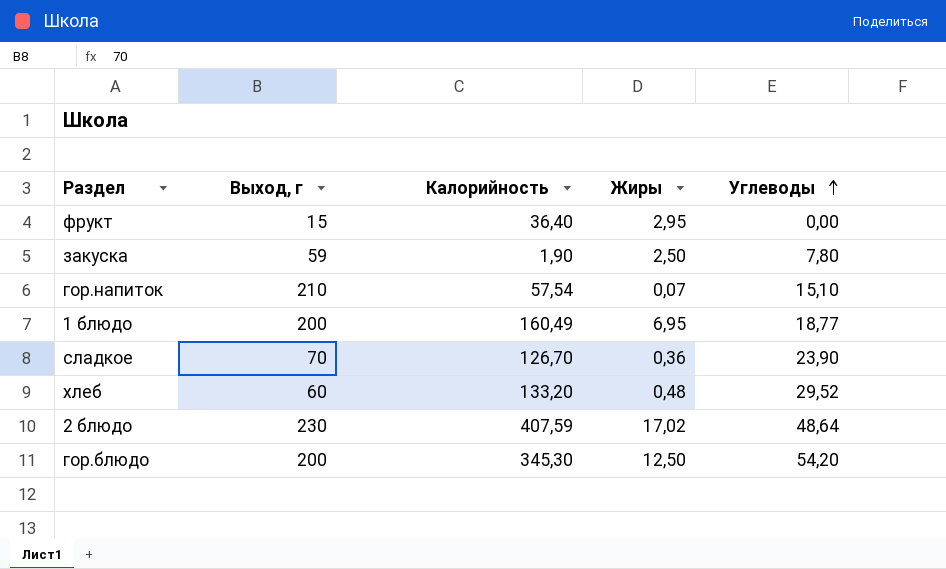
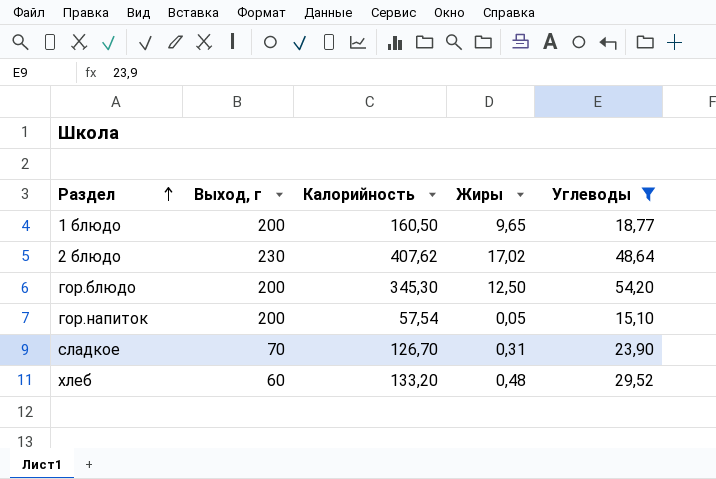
filter: none -> Углеводы >= 15,10
row order: Углеводы ascending -> Раздел ascending
1 блюдо | Калорийность: 160,49 -> 160,50
1 блюдо | Жиры: 6,95 -> 9,65
2 блюдо | Калорийность: 407,59 -> 407,62
гор.напиток | Выход, г: 210 -> 200
гор.напиток | Жиры: 0,07 -> 0,05
сладкое | Жиры: 0,36 -> 0,31

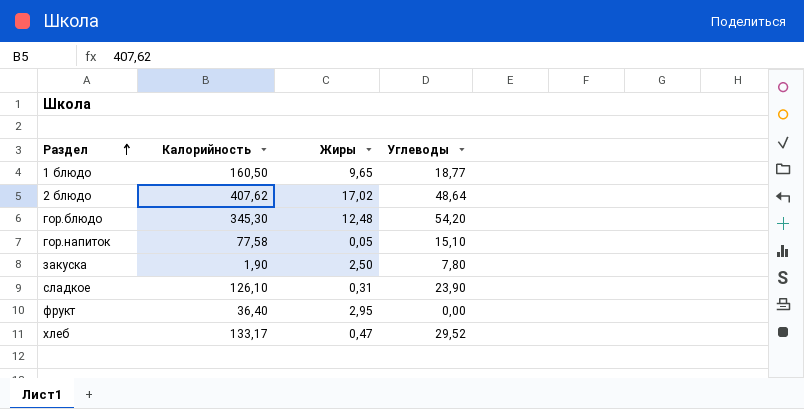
filter: Углеводы >= 15,10 -> none
column Выход, г | position: 2 -> none
гор.блюдо | Жиры: 12,50 -> 12,48
гор.напиток | Калорийность: 57,54 -> 77,58
сладкое | Калорийность: 126,70 -> 126,10
хлеб | Калорийность: 133,20 -> 133,17
хлеб | Жиры: 0,48 -> 0,47

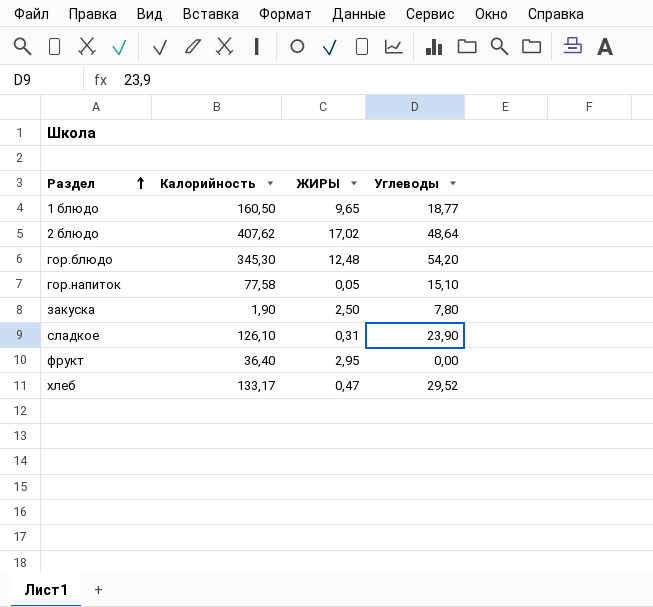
column name: Жиры -> ЖИРЫ

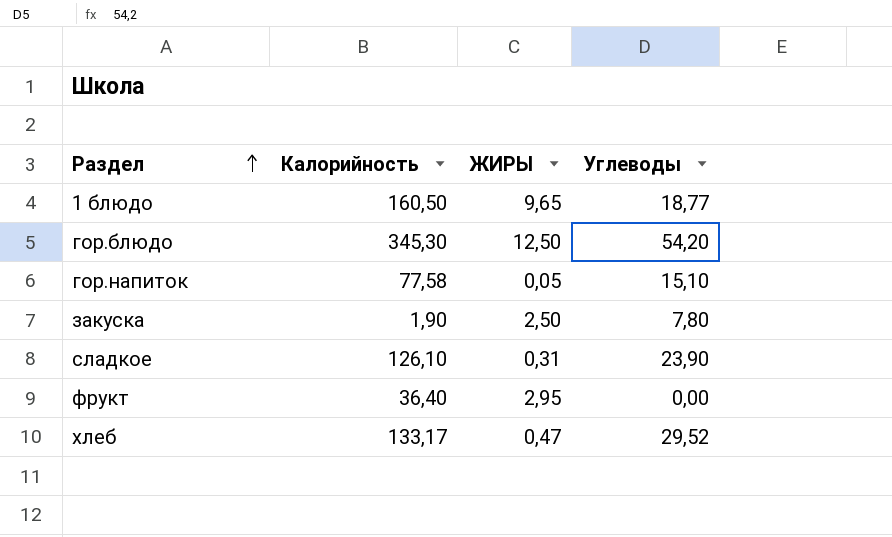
row 2 блюдо: 407,62 | 17,02 | 48,64 -> none
гор.блюдо | ЖИРЫ: 12,48 -> 12,50

